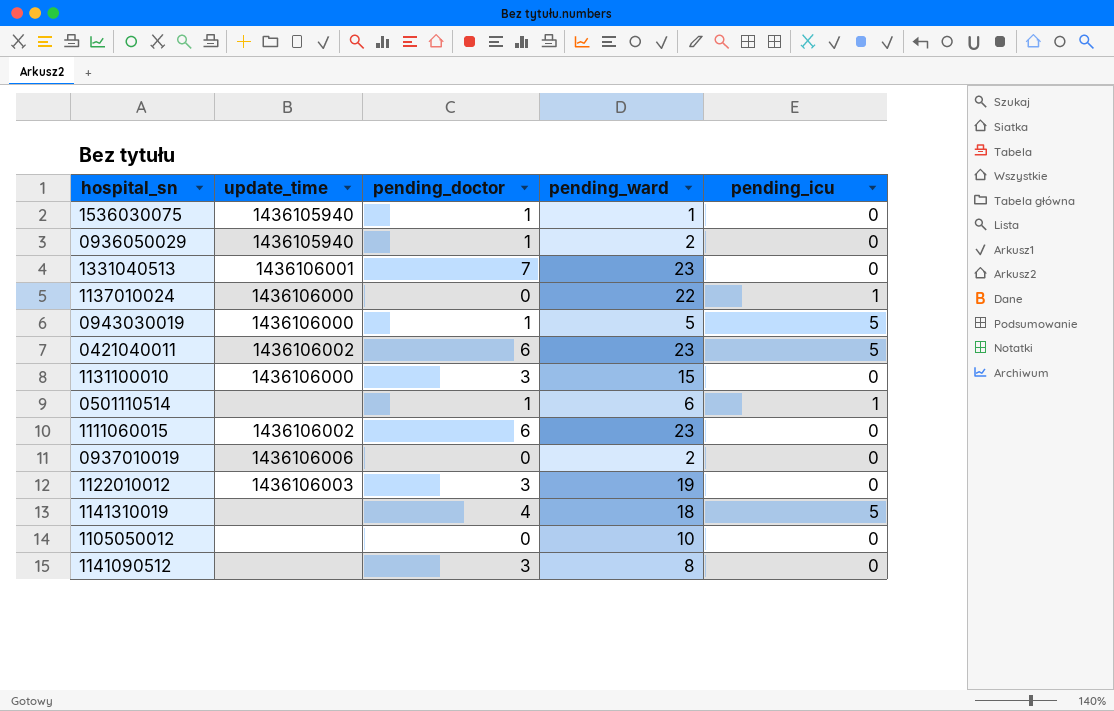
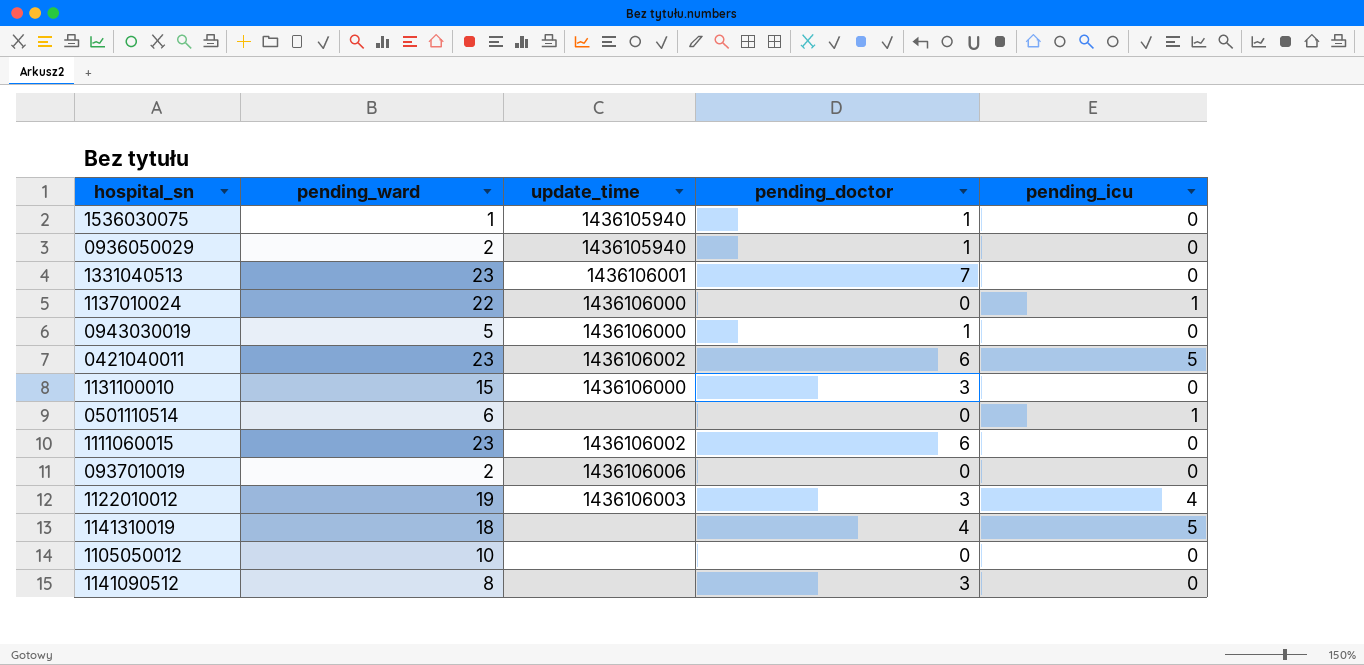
column pending_ward | position: 4 -> 2
0943030019 | pending_icu: 5 -> 0
0501110514 | pending_doctor: 1 -> 0
1122010012 | pending_icu: 0 -> 4

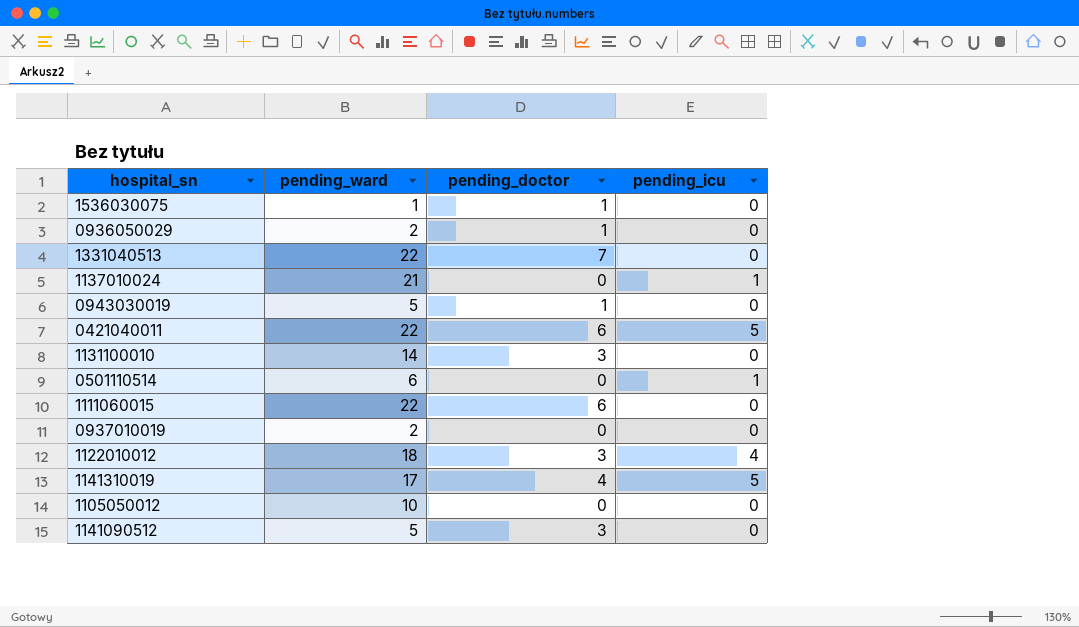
column update_time | position: 3 -> none
1331040513 | pending_ward: 23 -> 22
1137010024 | pending_ward: 22 -> 21
0421040011 | pending_ward: 23 -> 22
1131100010 | pending_ward: 15 -> 14
1111060015 | pending_ward: 23 -> 22
1122010012 | pending_ward: 19 -> 18
1141310019 | pending_ward: 18 -> 17
1141090512 | pending_ward: 8 -> 5

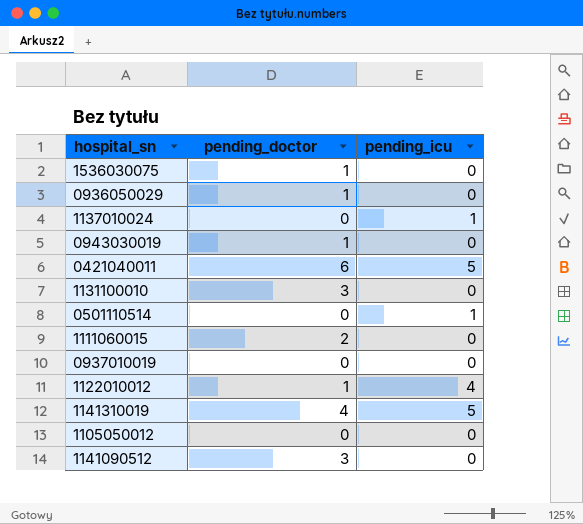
column pending_ward | position: 2 -> none
row 1331040513: 22 | 7 | 0 -> none
1111060015 | pending_doctor: 6 -> 2
1122010012 | pending_doctor: 3 -> 1

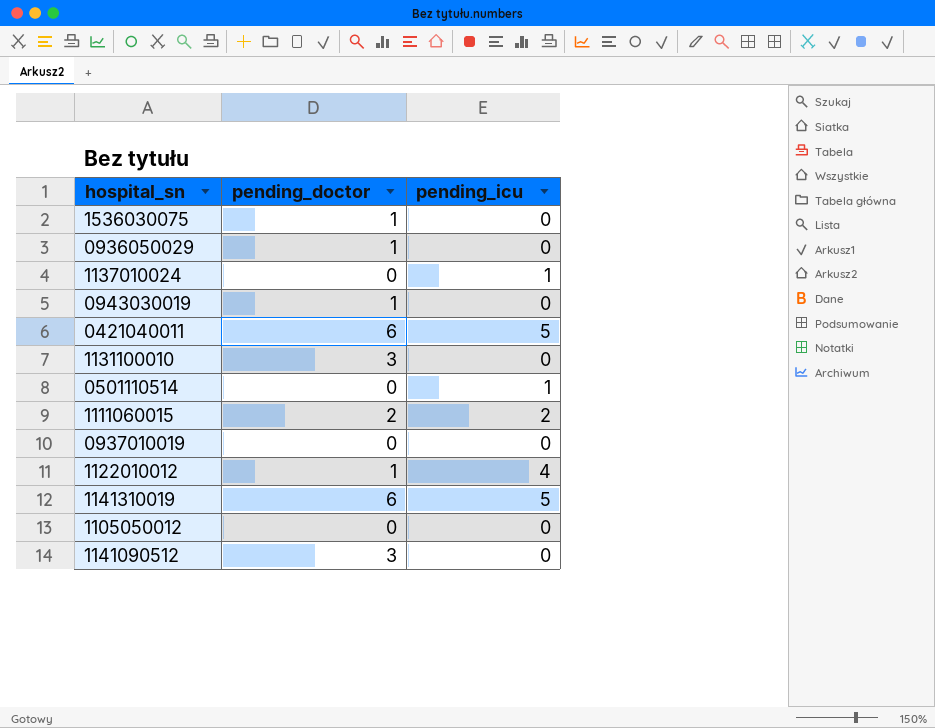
1111060015 | pending_icu: 0 -> 2
1141310019 | pending_doctor: 4 -> 6

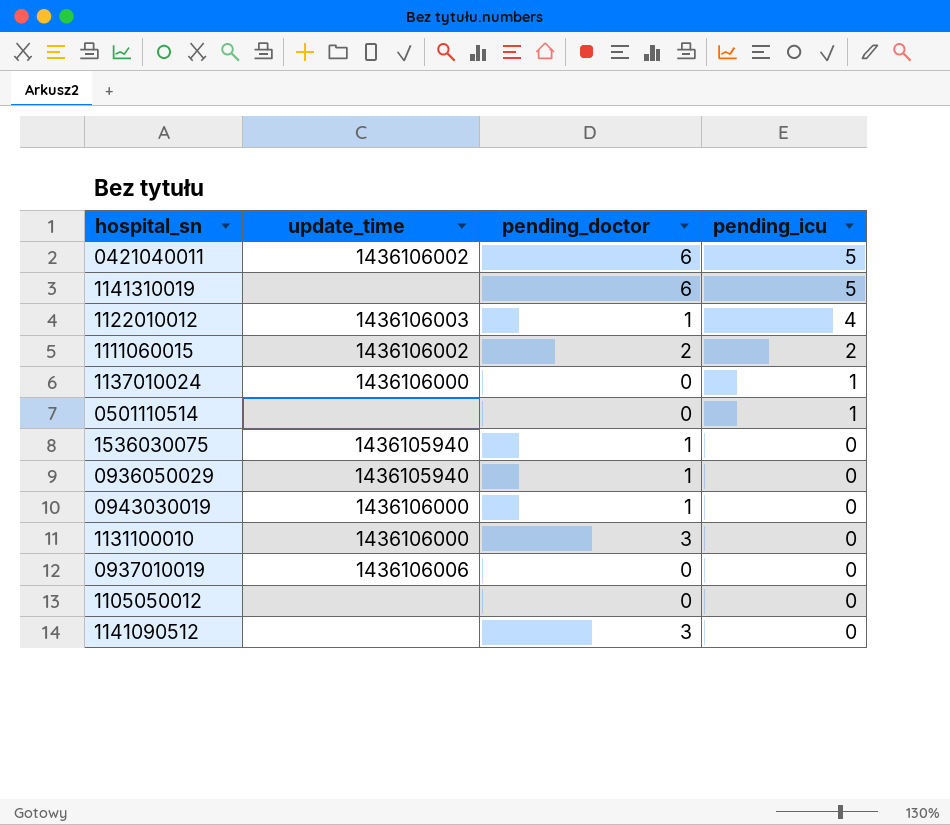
row order: none -> pending_icu descending
column update_time | position: none -> 2

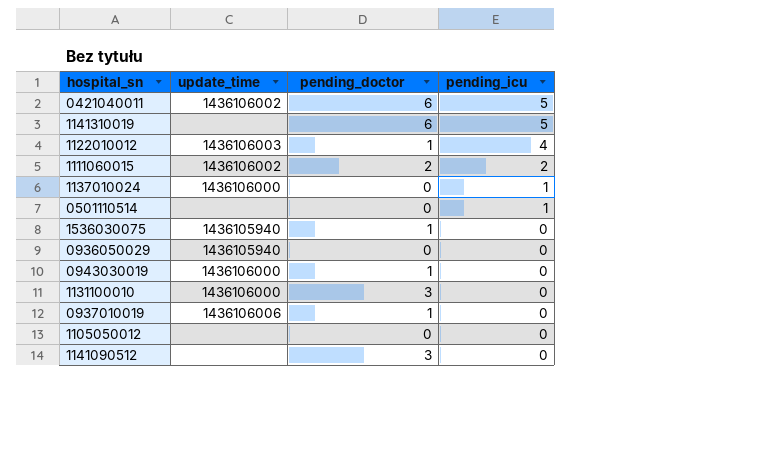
0936050029 | pending_doctor: 1 -> 0
0937010019 | pending_doctor: 0 -> 1

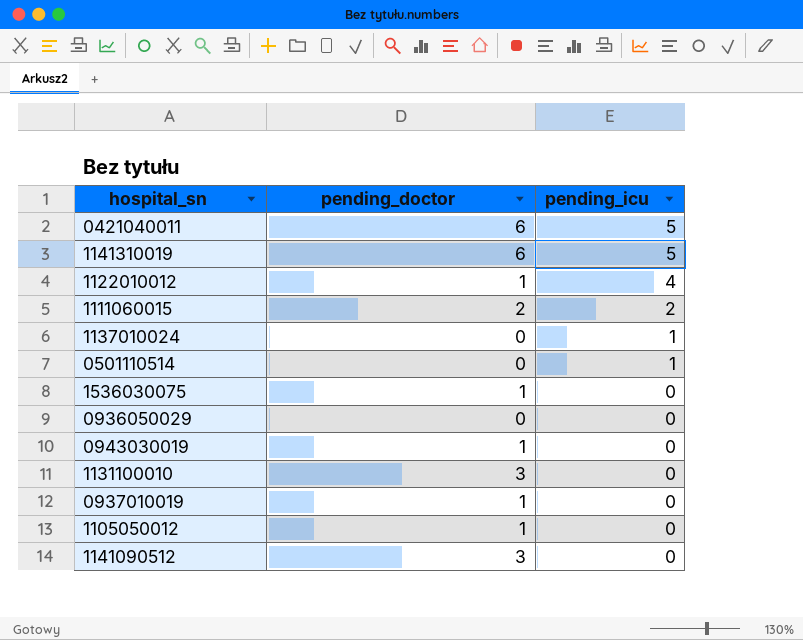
column update_time | position: 2 -> none
1105050012 | pending_doctor: 0 -> 1

